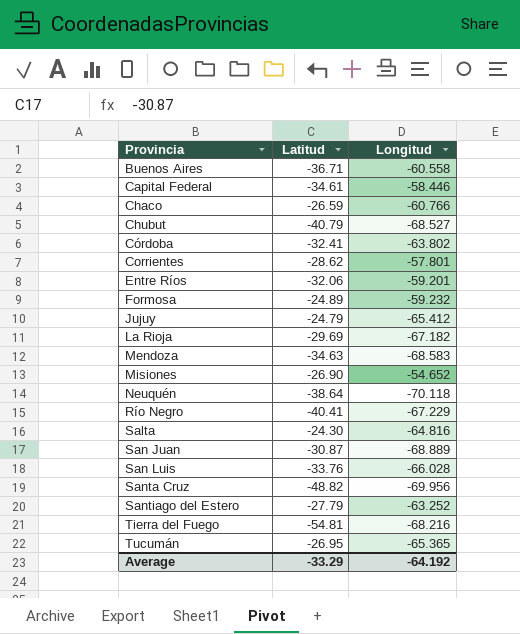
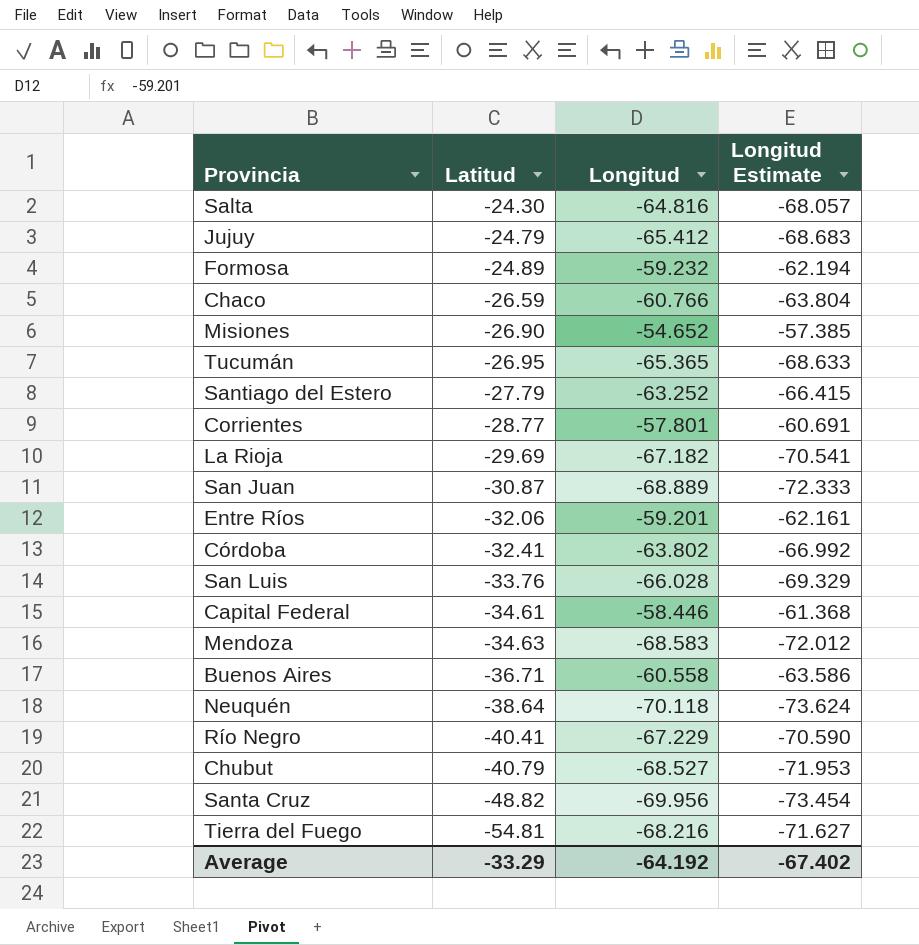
row order: Provincia ascending -> Latitud descending
column Longitud Estimate | formula: none -> [Longitud] * 1.05
Corrientes | Latitud: -28.62 -> -28.77

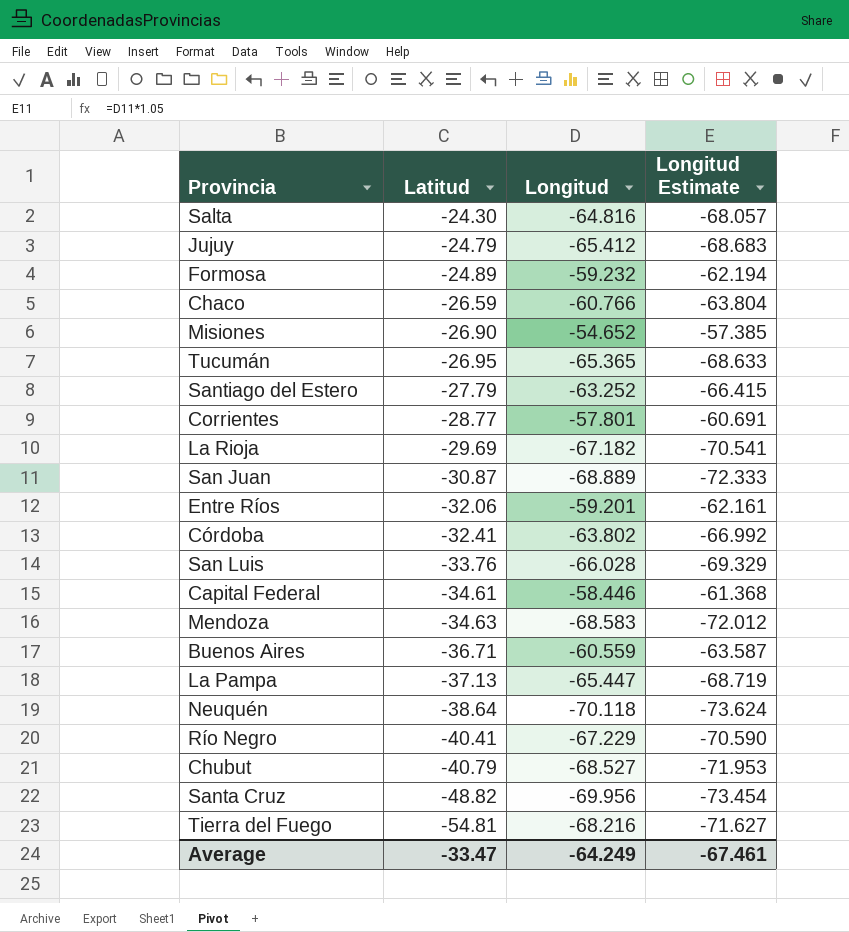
Buenos Aires | Longitud: -60.558 -> -60.559
Buenos Aires | Longitud Estimate: -63.586 -> -63.587
row La Pampa: none -> -37.13 | -65.447 | -68.719
Average | Latitud: -33.29 -> -33.47
Average | Longitud: -64.192 -> -64.249
Average | Longitud Estimate: -67.402 -> -67.461

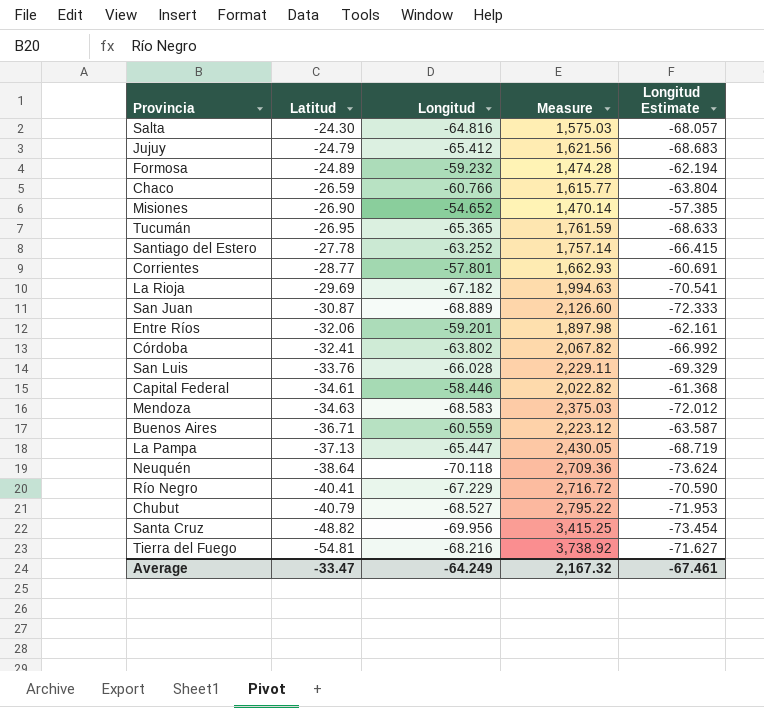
column Measure | formula: none -> [Latitud] * [Longitud]
Santiago del Estero | Latitud: -27.79 -> -27.78

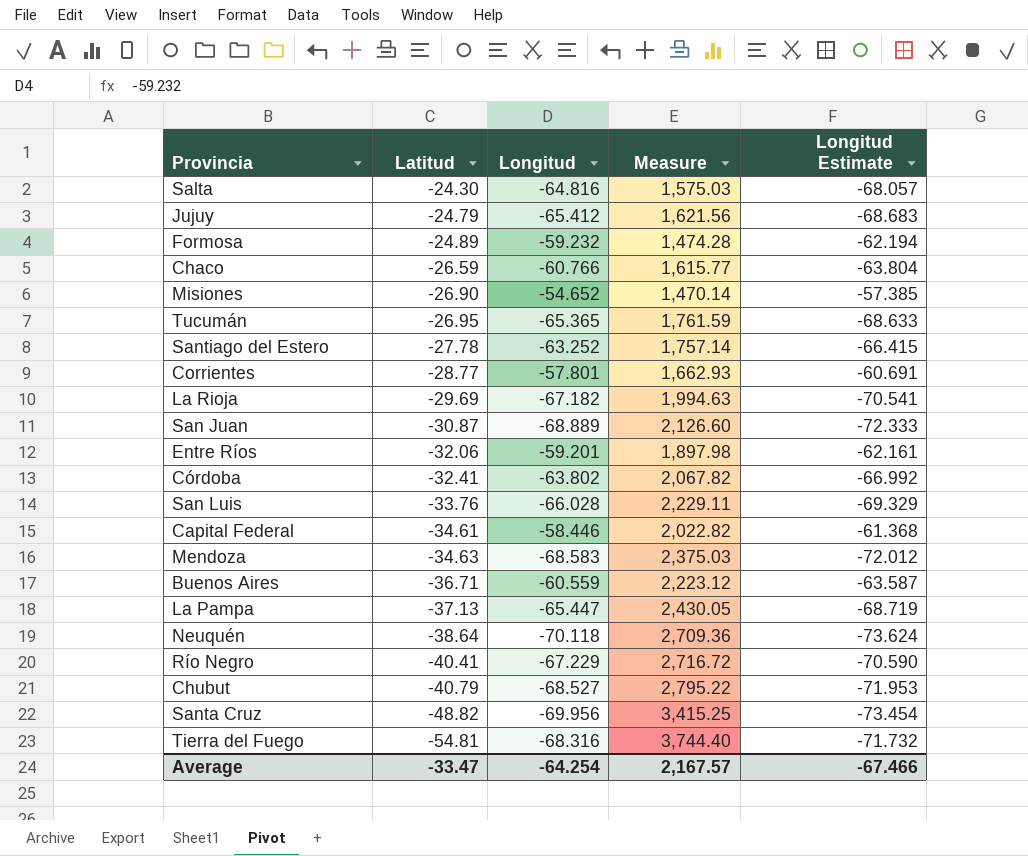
Tierra del Fuego | Longitud: -68.216 -> -68.316
Tierra del Fuego | Measure: 3,738.92 -> 3,744.40
Tierra del Fuego | Longitud Estimate: -71.627 -> -71.732
Average | Longitud: -64.249 -> -64.254
Average | Measure: 2,167.32 -> 2,167.57
Average | Longitud Estimate: -67.461 -> -67.466

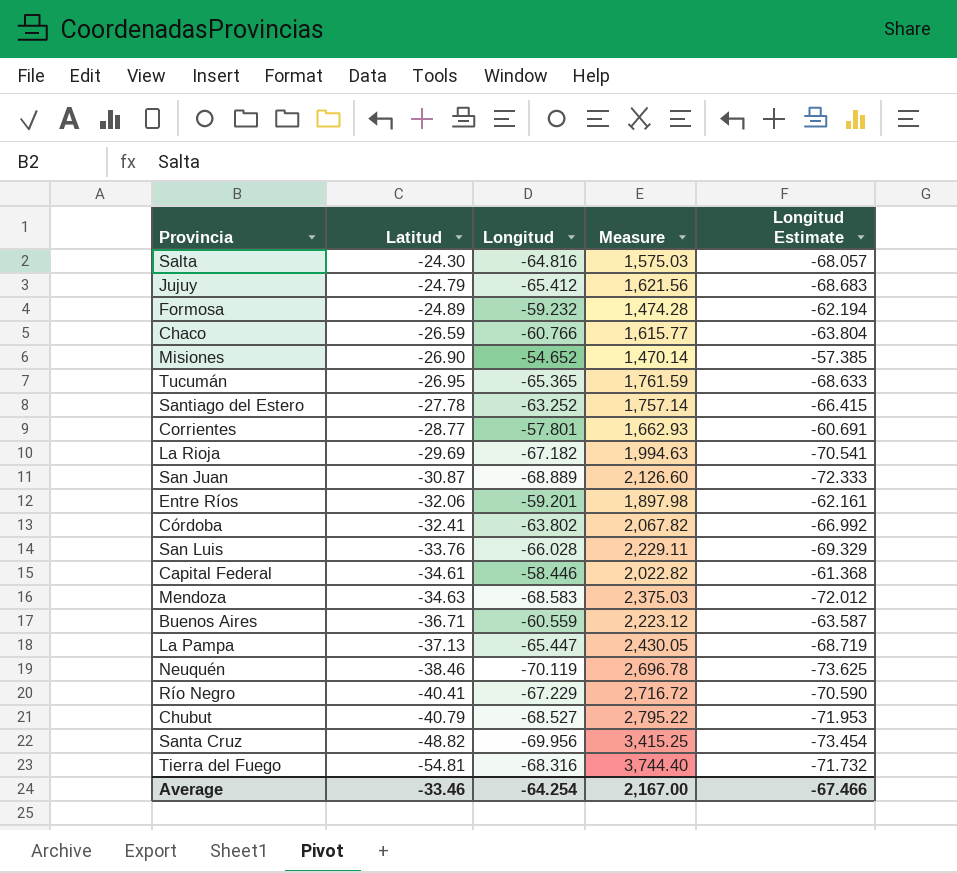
Neuquén | Latitud: -38.64 -> -38.46
Neuquén | Longitud: -70.118 -> -70.119
Neuquén | Measure: 2,709.36 -> 2,696.78
Neuquén | Longitud Estimate: -73.624 -> -73.625
Average | Latitud: -33.47 -> -33.46
Average | Measure: 2,167.57 -> 2,167.00

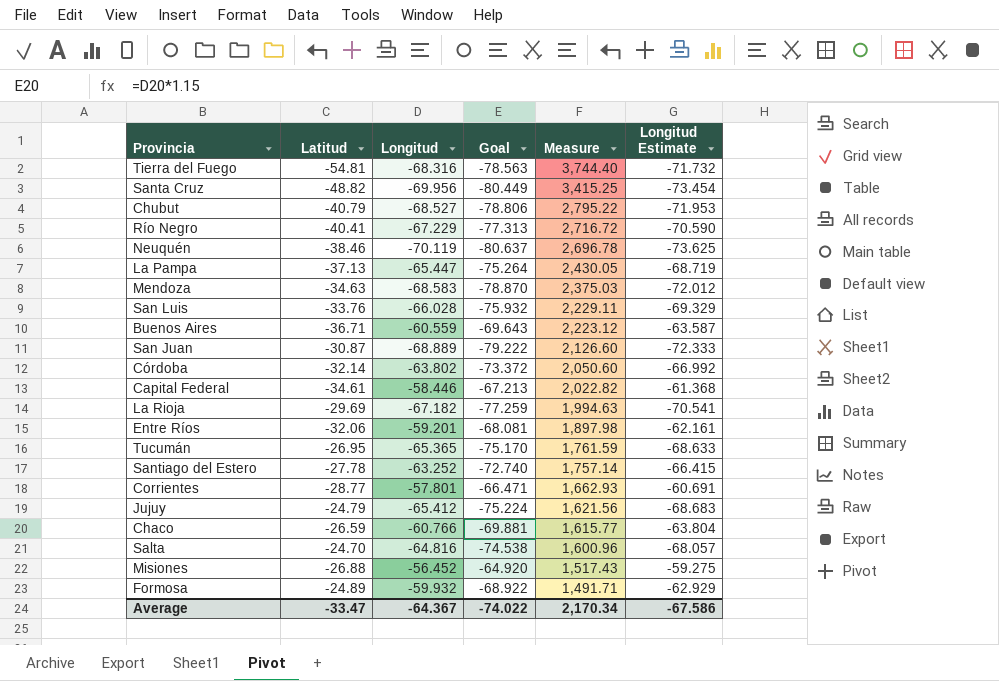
row order: Latitud descending -> Measure descending
column Goal | formula: none -> [Longitud] * 1.15
Córdoba | Latitud: -32.41 -> -32.14
Córdoba | Measure: 2,067.82 -> 2,050.60
Salta | Latitud: -24.30 -> -24.70
Salta | Measure: 1,575.03 -> 1,600.96
Misiones | Latitud: -26.90 -> -26.88
Misiones | Longitud: -54.652 -> -56.452
Misiones | Measure: 1,470.14 -> 1,517.43
Misiones | Longitud Estimate: -57.385 -> -59.275
Formosa | Longitud: -59.232 -> -59.932
Formosa | Measure: 1,474.28 -> 1,491.71
Formosa | Longitud Estimate: -62.194 -> -62.929
Average | Latitud: -33.46 -> -33.47
Average | Longitud: -64.254 -> -64.367
Average | Measure: 2,167.00 -> 2,170.34
Average | Longitud Estimate: -67.466 -> -67.586

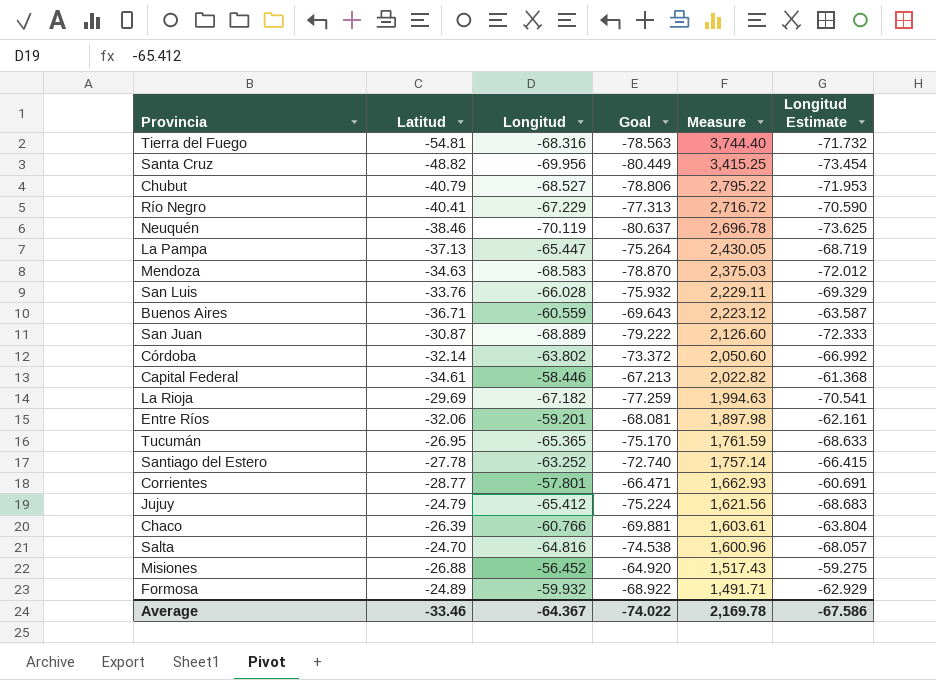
Chaco | Latitud: -26.59 -> -26.39
Chaco | Measure: 1,615.77 -> 1,603.61
Average | Latitud: -33.47 -> -33.46
Average | Measure: 2,170.34 -> 2,169.78

